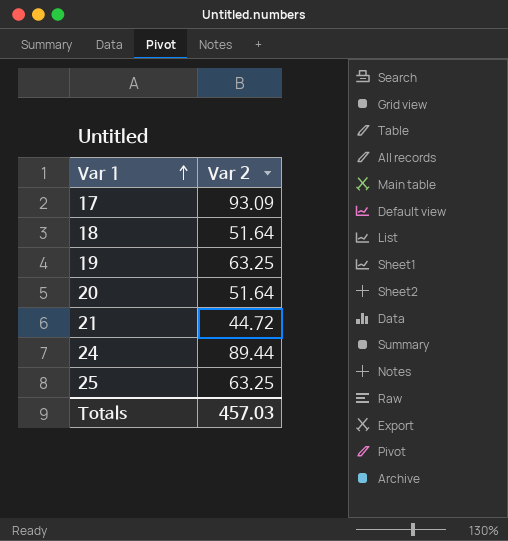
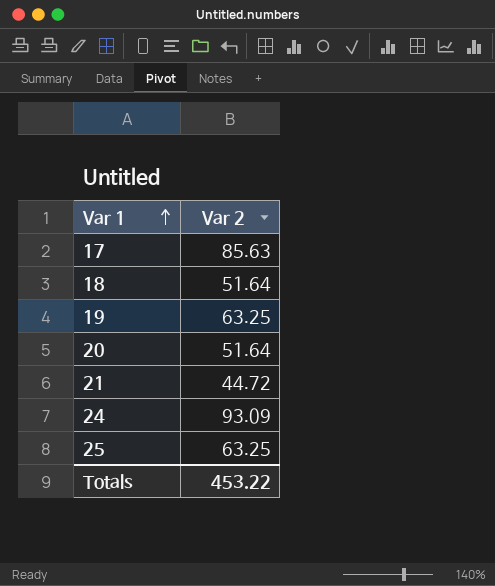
17 | Var 2: 93.09 -> 85.63
24 | Var 2: 89.44 -> 93.09
Totals | Var 2: 457.03 -> 453.22

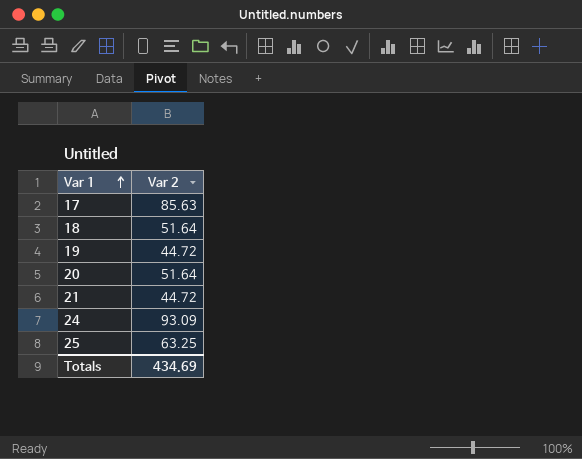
19 | Var 2: 63.25 -> 44.72
Totals | Var 2: 453.22 -> 434.69

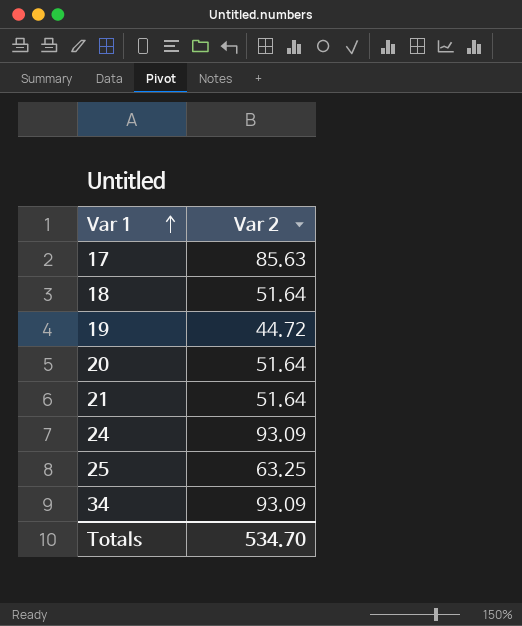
21 | Var 2: 44.72 -> 51.64
row 34: none -> 93.09
Totals | Var 2: 434.69 -> 534.70

